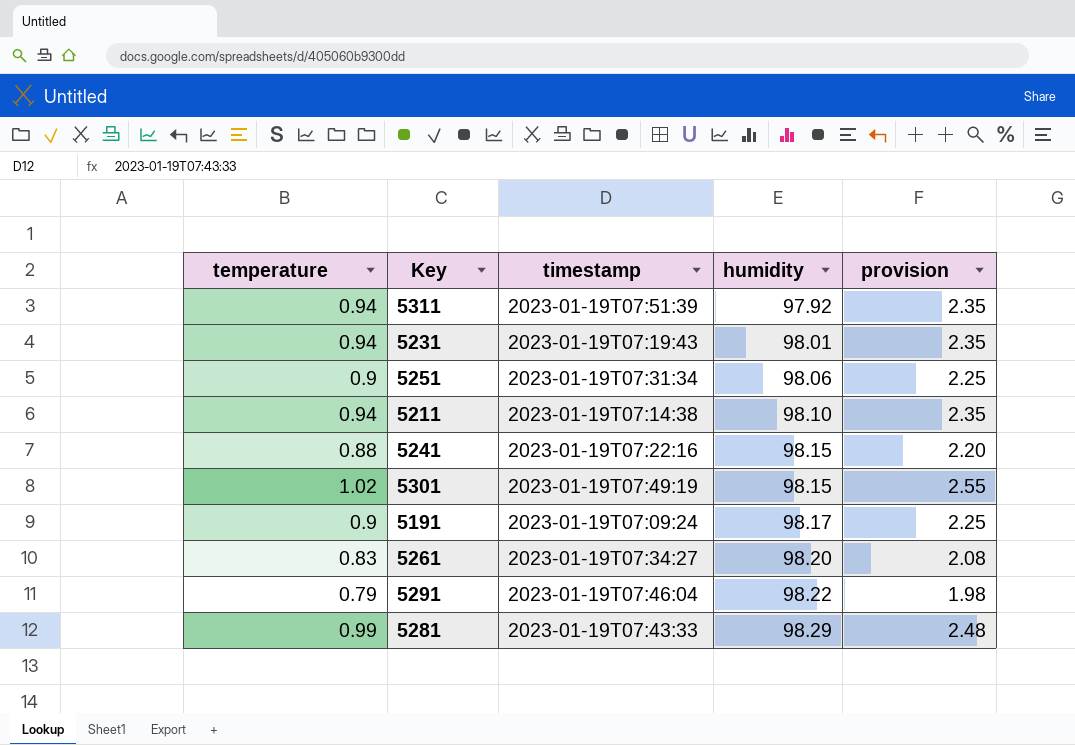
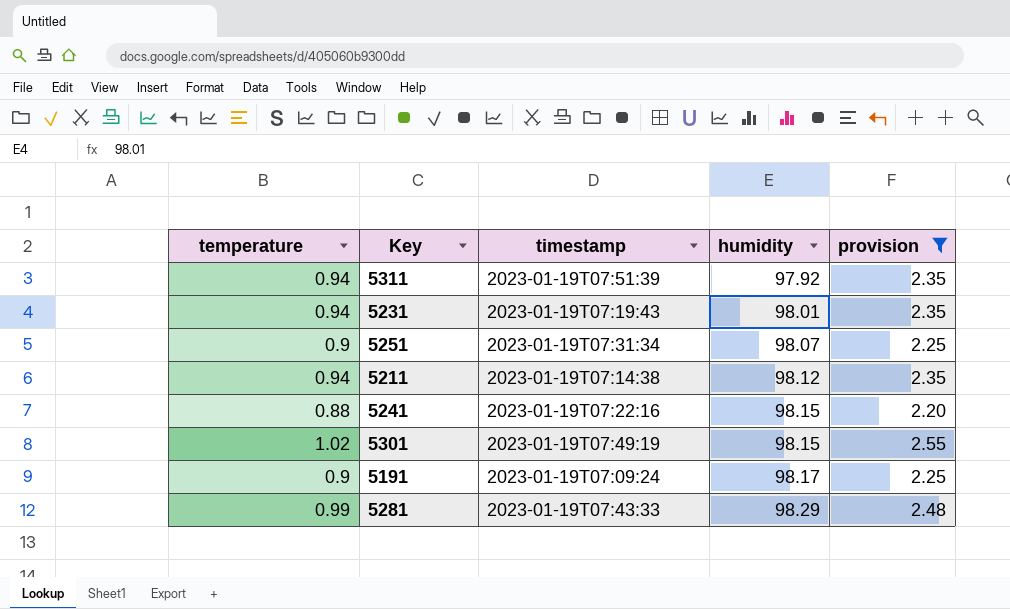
filter: none -> provision >= 2.20
5251 | humidity: 98.06 -> 98.07
5211 | humidity: 98.10 -> 98.12

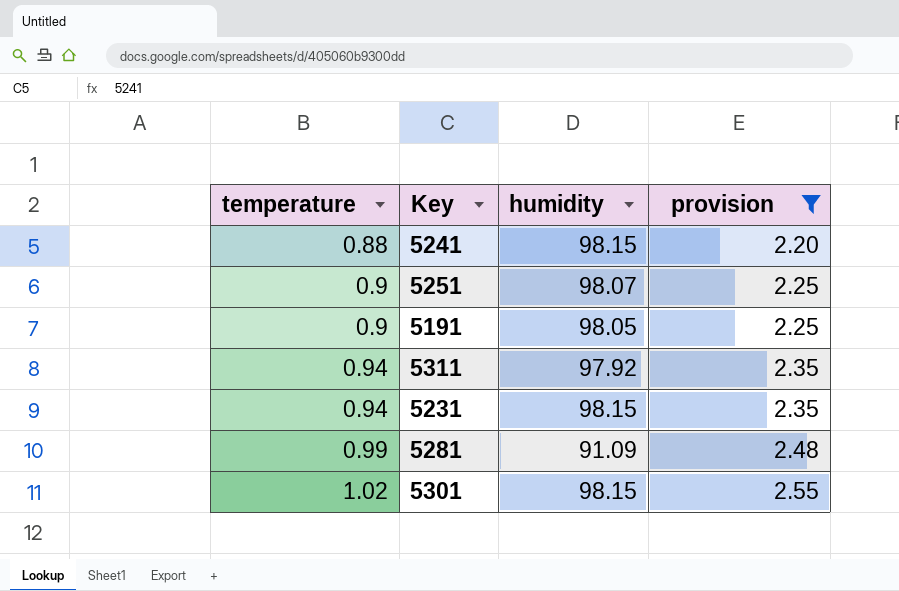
row order: humidity ascending -> temperature ascending
column timestamp | position: 3 -> none
row 5211: 0.94 | 2023-01-19T07:14:38 | 98.12 | 2.35 -> none
5191 | humidity: 98.17 -> 98.05
5231 | humidity: 98.01 -> 98.15
5281 | humidity: 98.29 -> 91.09

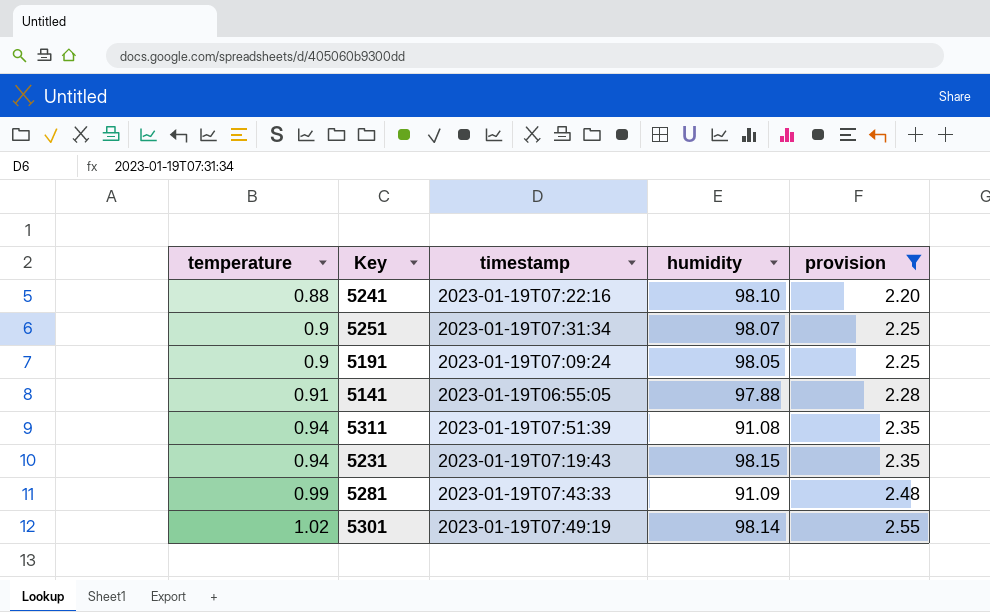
column timestamp | position: none -> 3
5241 | humidity: 98.15 -> 98.10
row 5141: none -> 0.91 | 2023-01-19T06:55:05 | 97.88 | 2.28
5311 | humidity: 97.92 -> 91.08
5301 | humidity: 98.15 -> 98.14

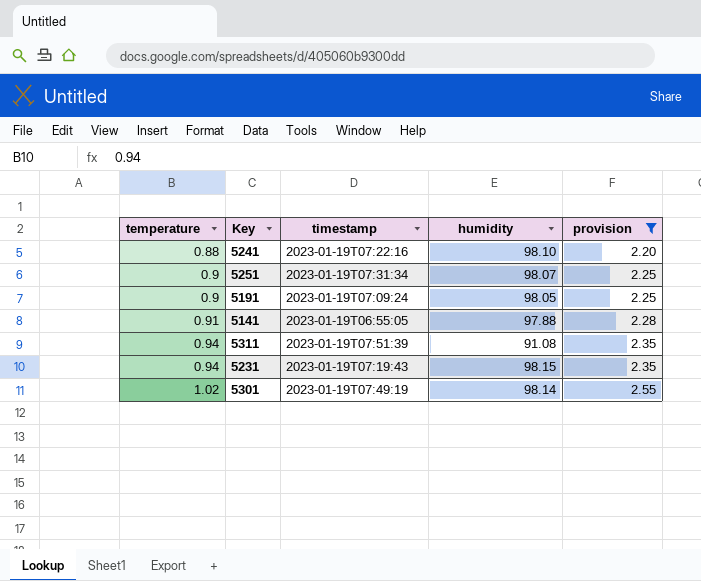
row 5281: 0.99 | 2023-01-19T07:43:33 | 91.09 | 2.48 -> none

